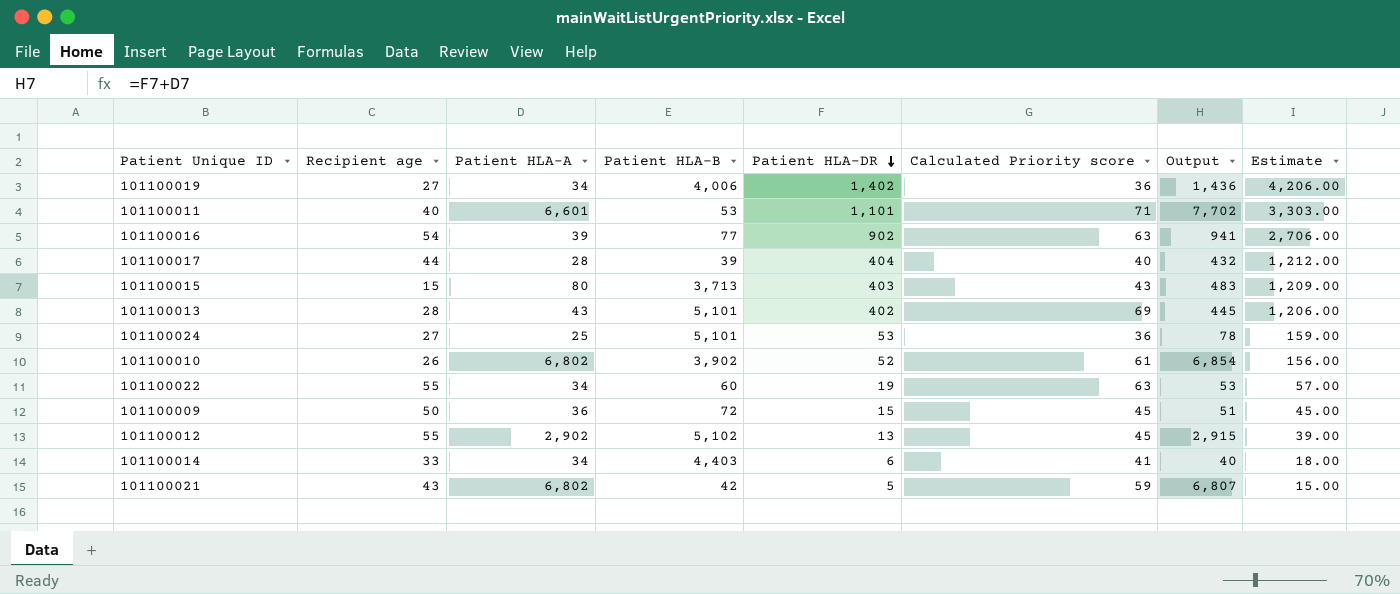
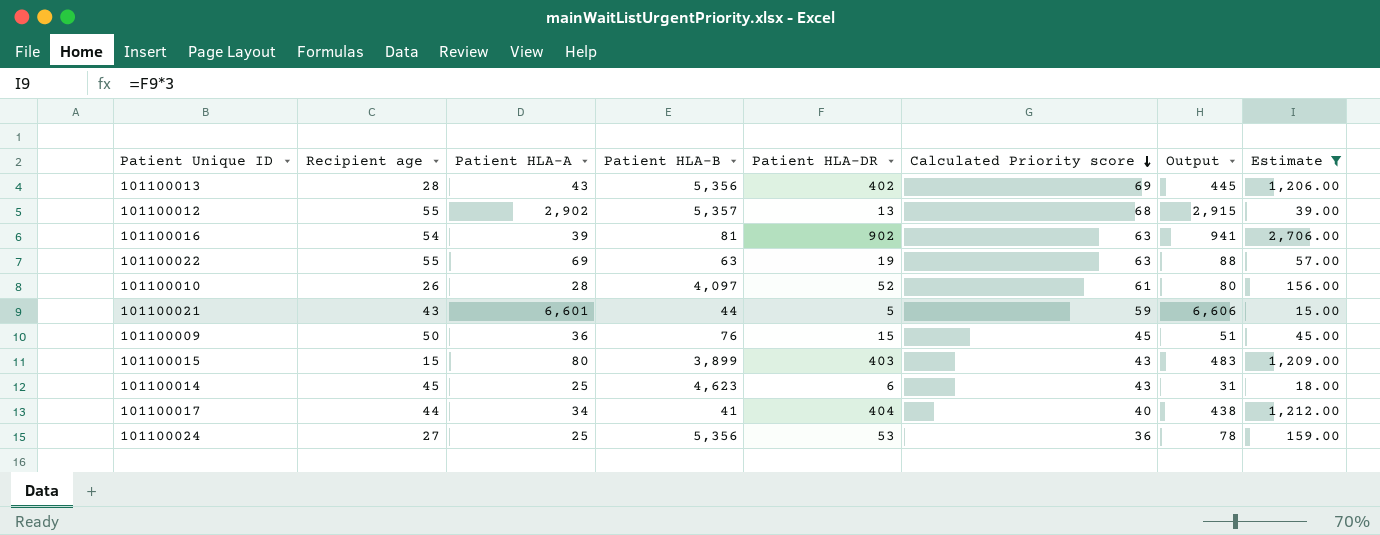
filter: none -> Estimate <= 2,706.00
row order: Patient HLA-DR descending -> Calculated Priority score descending
101100013 | Patient HLA-B: 5,101 -> 5,356
101100012 | Patient HLA-B: 5,102 -> 5,357
101100012 | Calculated Priority score: 45 -> 68
101100016 | Patient HLA-B: 77 -> 81
101100022 | Patient HLA-A: 34 -> 69
101100022 | Patient HLA-B: 60 -> 63
101100022 | Output: 53 -> 88
101100010 | Patient HLA-A: 6,802 -> 28
101100010 | Patient HLA-B: 3,902 -> 4,097
101100010 | Output: 6,854 -> 80
101100021 | Patient HLA-A: 6,802 -> 6,601
101100021 | Patient HLA-B: 42 -> 44
101100021 | Output: 6,807 -> 6,606
101100009 | Patient HLA-B: 72 -> 76
101100015 | Patient HLA-B: 3,713 -> 3,899
101100014 | Recipient age: 33 -> 45
101100014 | Patient HLA-A: 34 -> 25
101100014 | Patient HLA-B: 4,403 -> 4,623
101100014 | Calculated Priority score: 41 -> 43
101100014 | Output: 40 -> 31
101100017 | Patient HLA-A: 28 -> 34
101100017 | Patient HLA-B: 39 -> 41
101100017 | Output: 432 -> 438
101100024 | Patient HLA-B: 5,101 -> 5,356

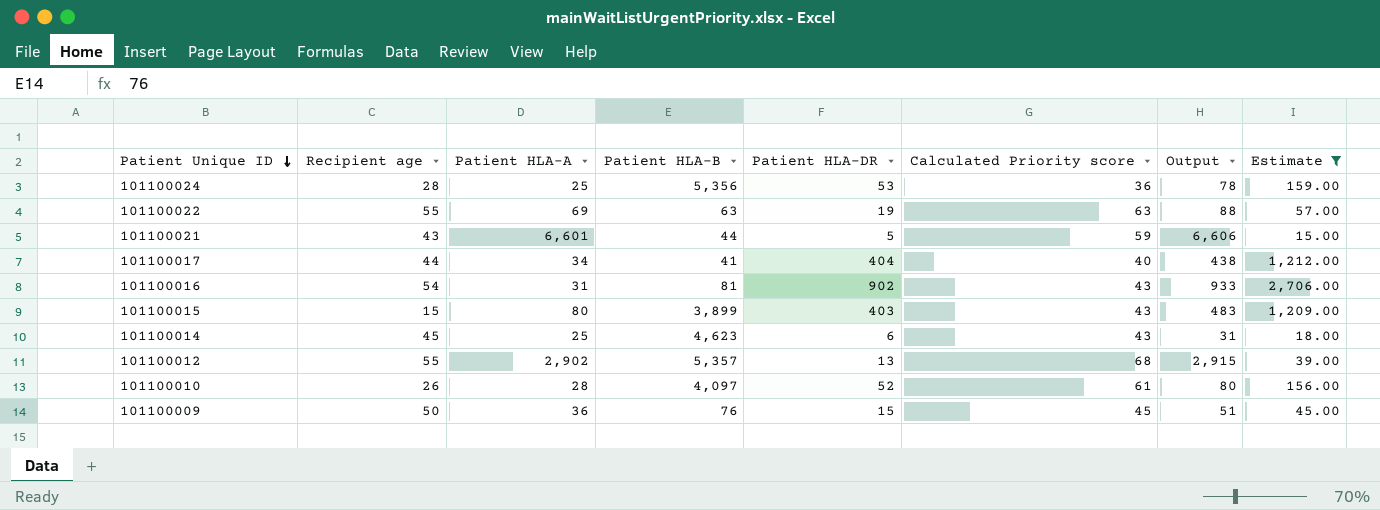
row order: Calculated Priority score descending -> Patient Unique ID descending
row 101100013: 28 | 43 | 5,356 | 402 | 69 | 445 | 1,206.00 -> none
101100024 | Recipient age: 27 -> 28
101100016 | Patient HLA-A: 39 -> 31
101100016 | Calculated Priority score: 63 -> 43
101100016 | Output: 941 -> 933

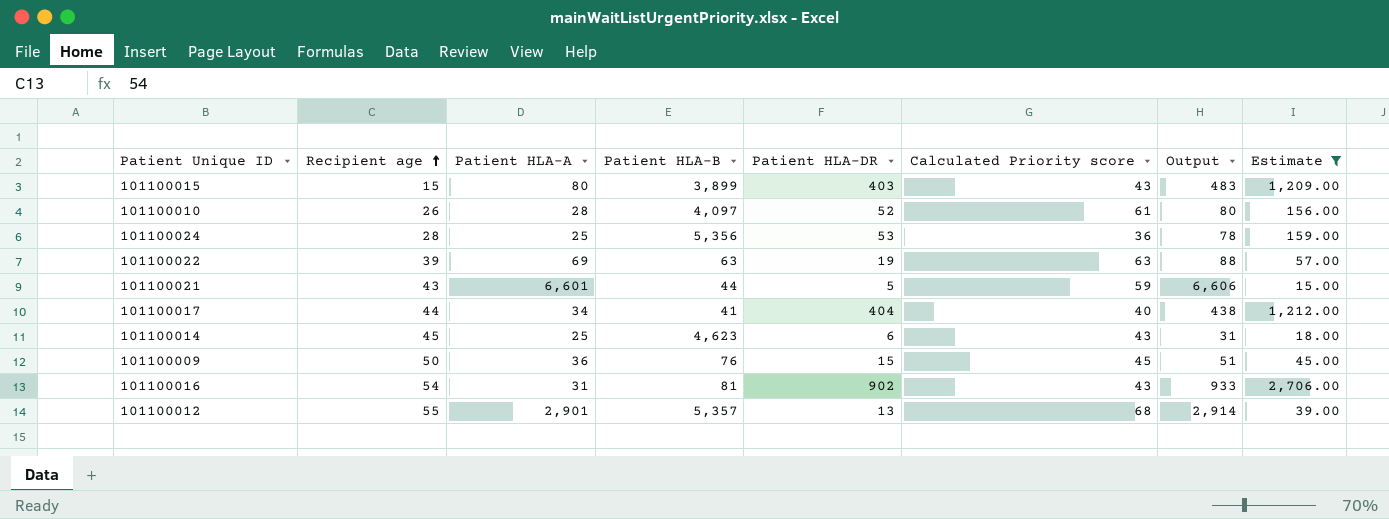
row order: Patient Unique ID descending -> Recipient age ascending
101100022 | Recipient age: 55 -> 39
101100012 | Patient HLA-A: 2,902 -> 2,901
101100012 | Output: 2,915 -> 2,914

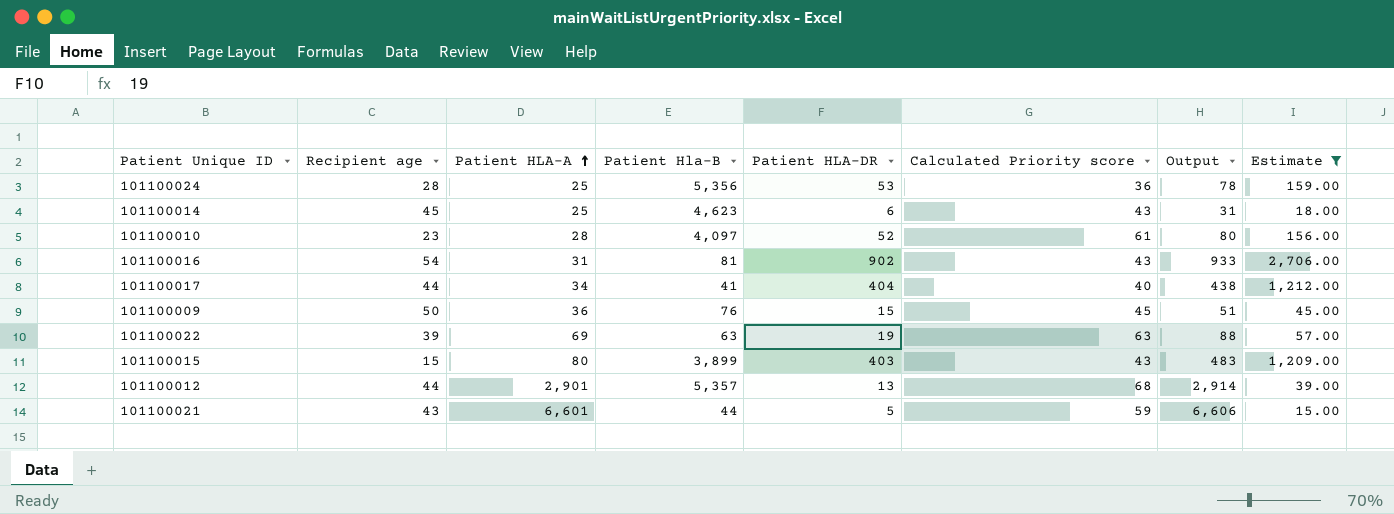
row order: Recipient age ascending -> Patient HLA-A ascending
column name: Patient HLA-B -> Patient Hla-B
101100010 | Recipient age: 26 -> 23
101100012 | Recipient age: 55 -> 44

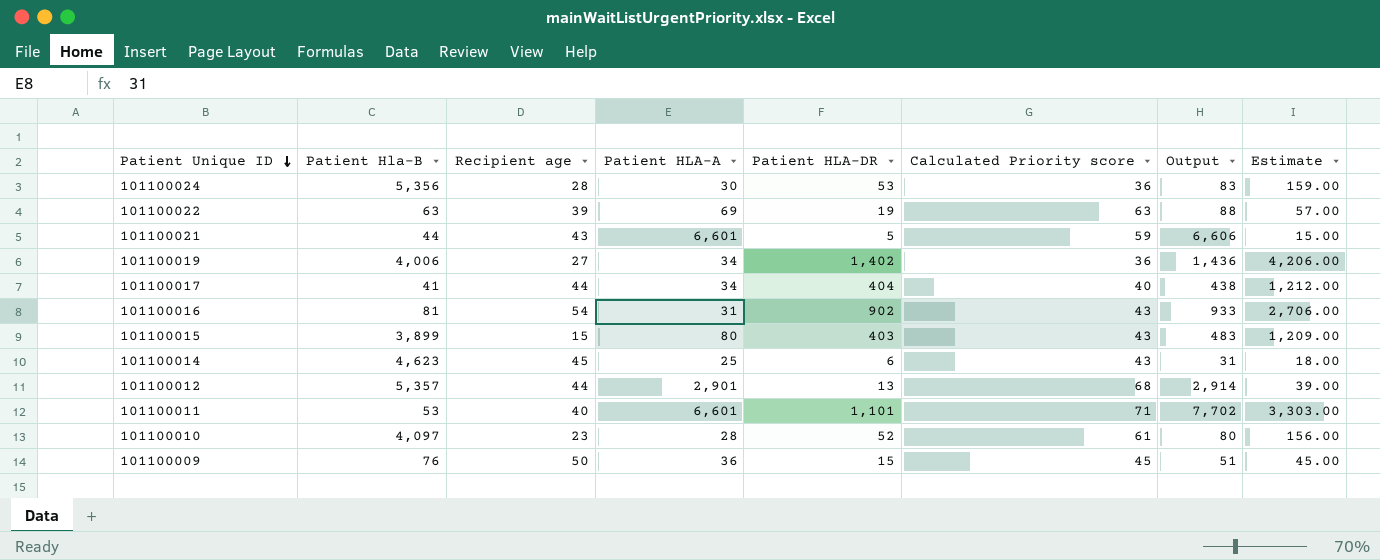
filter: Estimate <= 2,706.00 -> none
row order: Patient HLA-A ascending -> Patient Unique ID descending
column Patient Hla-B | position: 4 -> 2
101100024 | Patient HLA-A: 25 -> 30
101100024 | Output: 78 -> 83

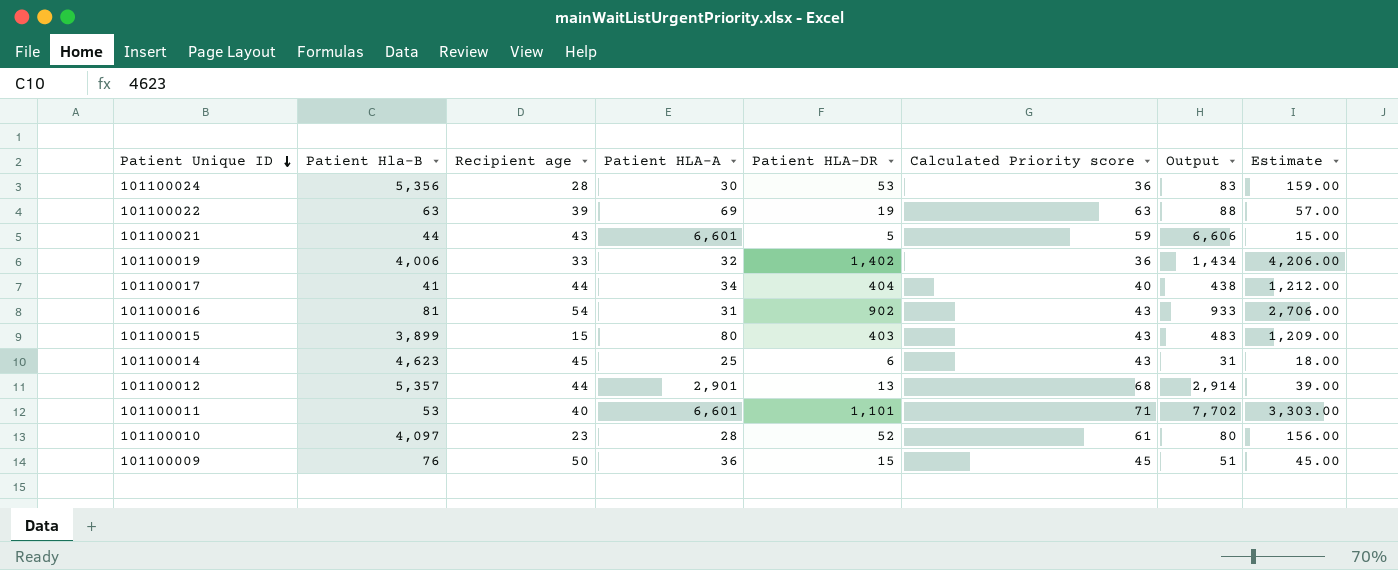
101100019 | Recipient age: 27 -> 33
101100019 | Patient HLA-A: 34 -> 32
101100019 | Output: 1,436 -> 1,434

